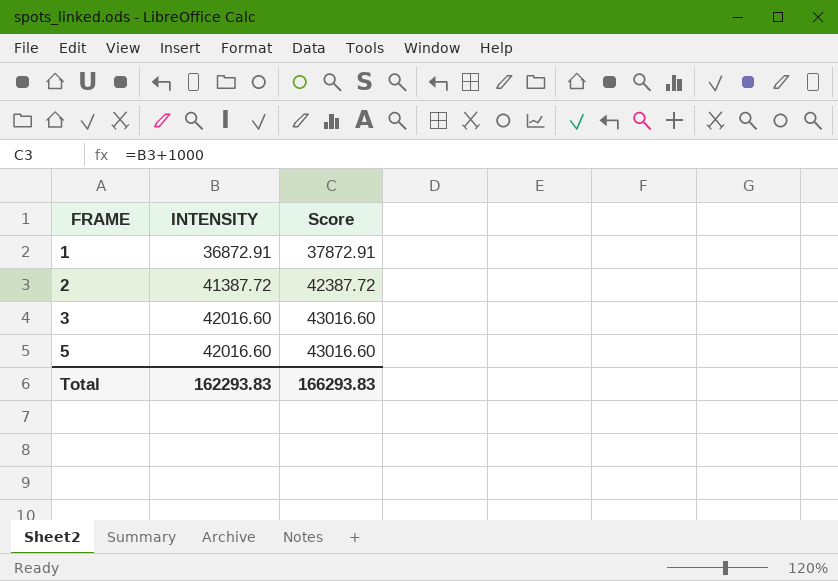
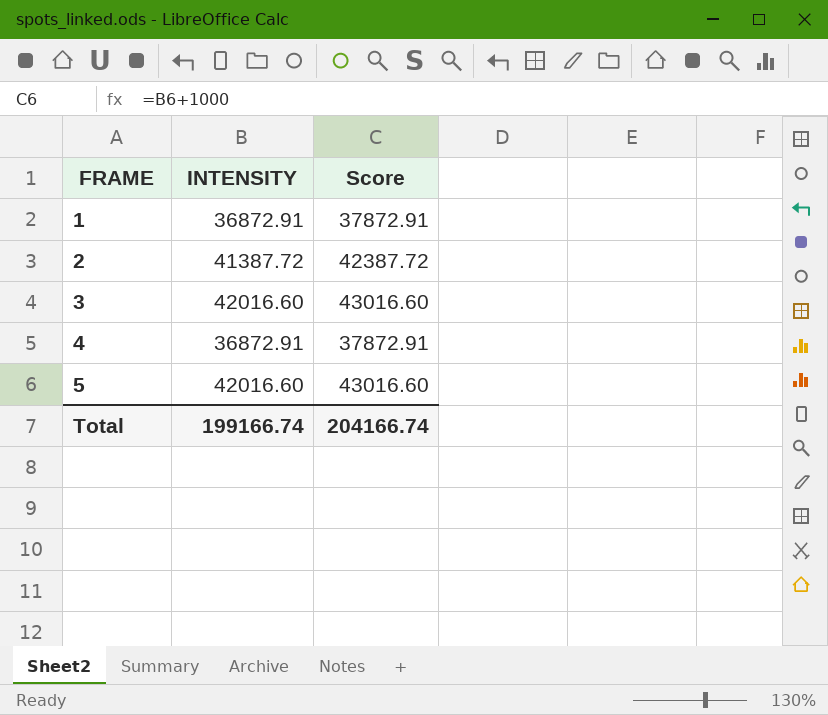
row 4: none -> 36872.91 | 37872.91
Total | INTENSITY: 162293.83 -> 199166.74
Total | Score: 166293.83 -> 204166.74

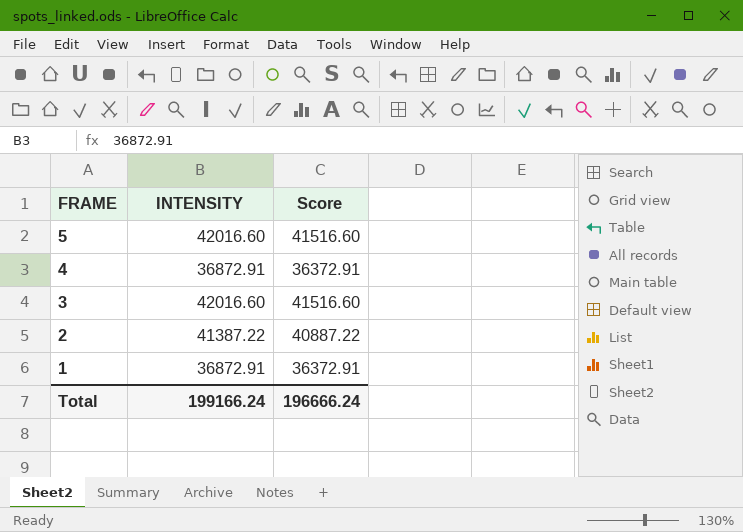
row order: FRAME ascending -> FRAME descending
column Score | formula: [INTENSITY] + 1000 -> [INTENSITY] - 500
2 | INTENSITY: 41387.72 -> 41387.22
Total | INTENSITY: 199166.74 -> 199166.24
Total | Score: 204166.74 -> 196666.24

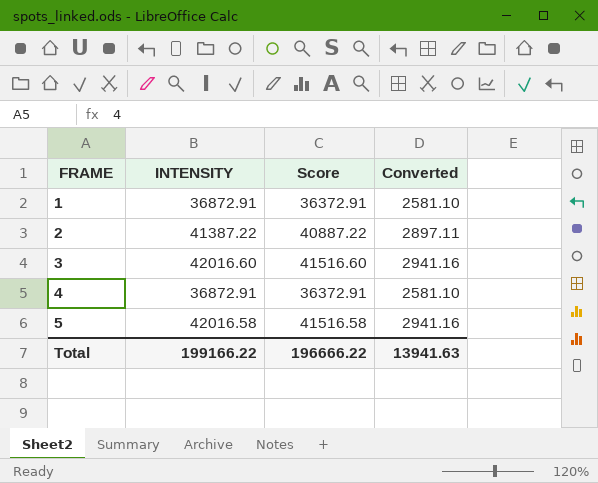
row order: FRAME descending -> FRAME ascending
column Converted | formula: none -> [INTENSITY] * 0.07
5 | INTENSITY: 42016.60 -> 42016.58
5 | Score: 41516.60 -> 41516.58
Total | INTENSITY: 199166.24 -> 199166.22
Total | Score: 196666.24 -> 196666.22

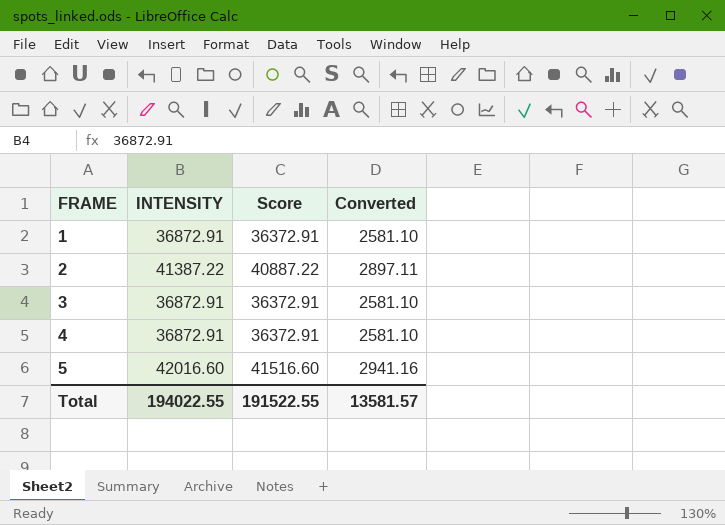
3 | INTENSITY: 42016.60 -> 36872.91
3 | Score: 41516.60 -> 36372.91
3 | Converted: 2941.16 -> 2581.10
5 | INTENSITY: 42016.58 -> 42016.60
5 | Score: 41516.58 -> 41516.60
Total | INTENSITY: 199166.22 -> 194022.55
Total | Score: 196666.22 -> 191522.55
Total | Converted: 13941.63 -> 13581.57

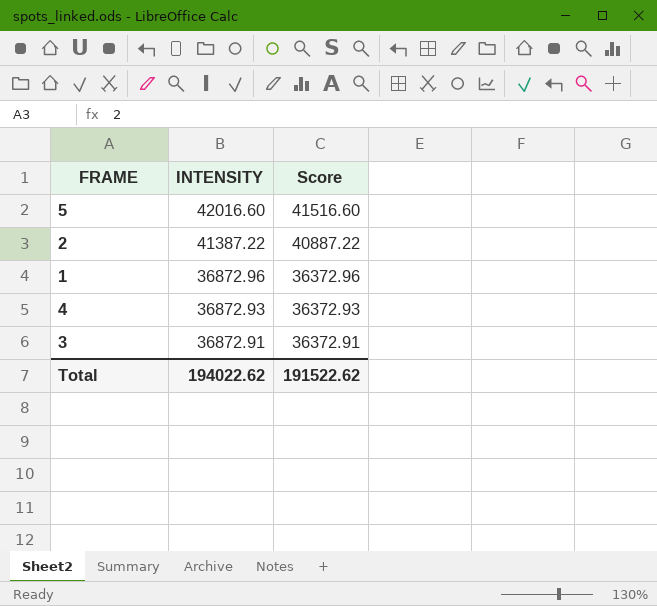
row order: FRAME ascending -> INTENSITY descending
column Converted | formula: [INTENSITY] * 0.07 -> none
1 | INTENSITY: 36872.91 -> 36872.96
1 | Score: 36372.91 -> 36372.96
4 | INTENSITY: 36872.91 -> 36872.93
4 | Score: 36372.91 -> 36372.93
Total | INTENSITY: 194022.55 -> 194022.62
Total | Score: 191522.55 -> 191522.62

